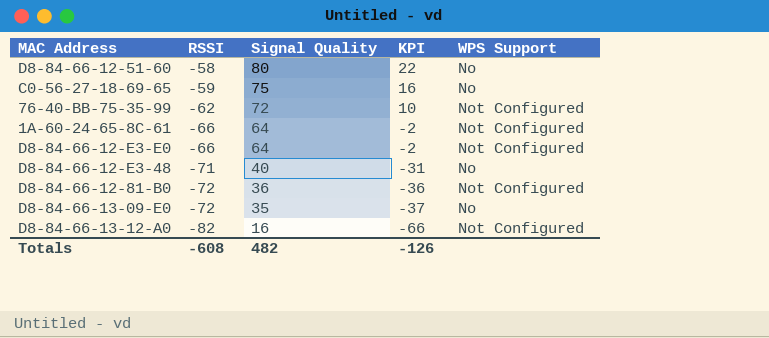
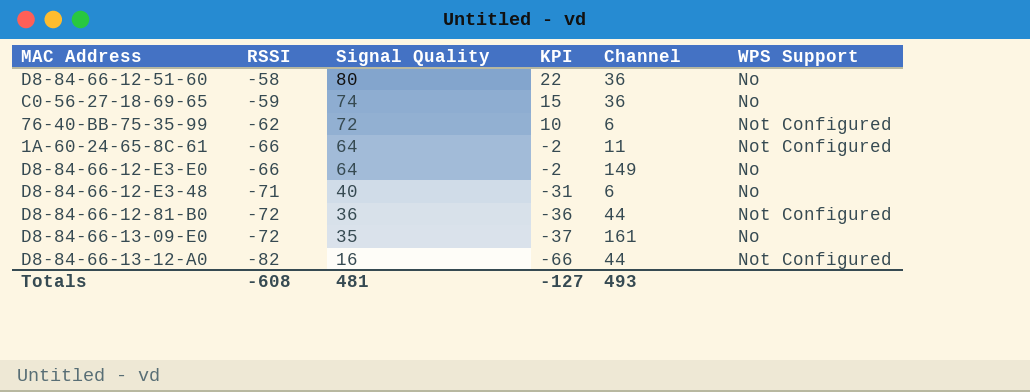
column Channel | position: none -> 5
C0-56-27-18-69-65 | Signal Quality: 75 -> 74
C0-56-27-18-69-65 | KPI: 16 -> 15
D8-84-66-12-E3-E0 | WPS Support: Not Configured -> No
Totals | Signal Quality: 482 -> 481
Totals | KPI: -126 -> -127

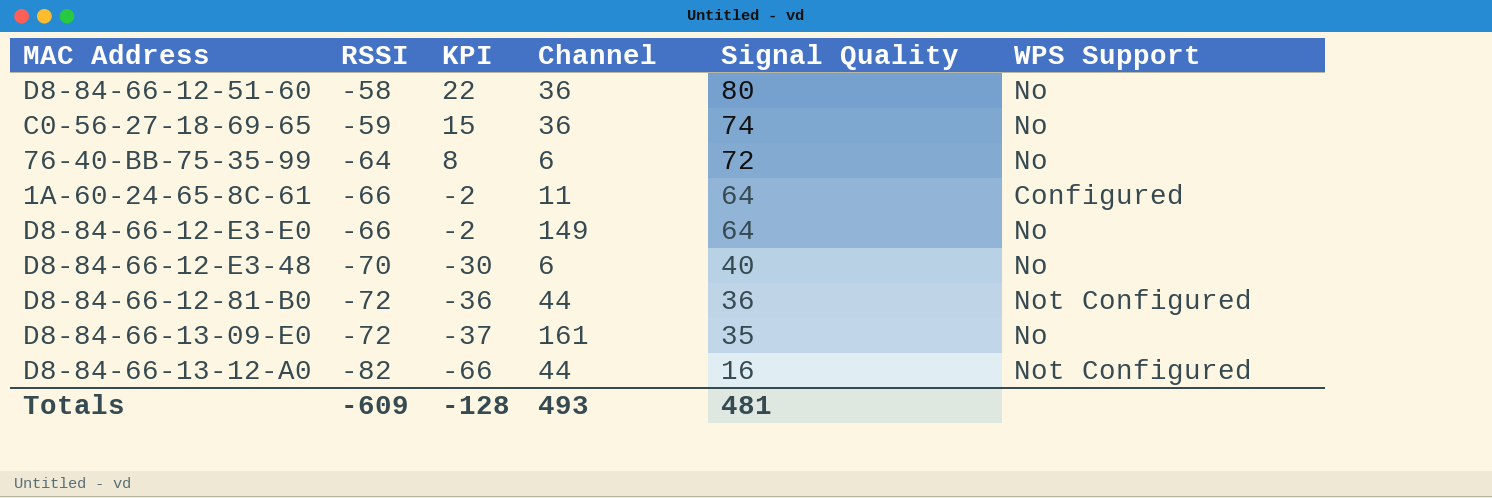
column Signal Quality | position: 3 -> 5
76-40-BB-75-35-99 | RSSI: -62 -> -64
76-40-BB-75-35-99 | KPI: 10 -> 8
76-40-BB-75-35-99 | WPS Support: Not Configured -> No
1A-60-24-65-8C-61 | WPS Support: Not Configured -> Configured
D8-84-66-12-E3-48 | RSSI: -71 -> -70
D8-84-66-12-E3-48 | KPI: -31 -> -30
Totals | RSSI: -608 -> -609
Totals | KPI: -127 -> -128

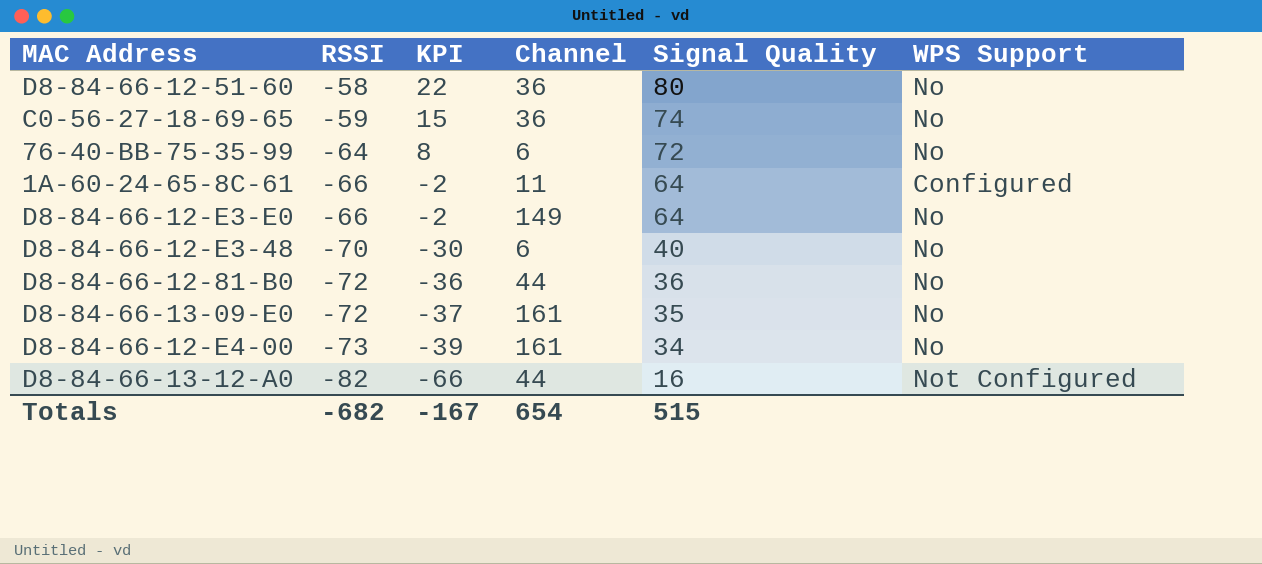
D8-84-66-12-81-B0 | WPS Support: Not Configured -> No
row D8-84-66-12-E4-00: none -> -73 | -39 | 161 | 34 | No
Totals | RSSI: -609 -> -682
Totals | KPI: -128 -> -167
Totals | Channel: 493 -> 654
Totals | Signal Quality: 481 -> 515

